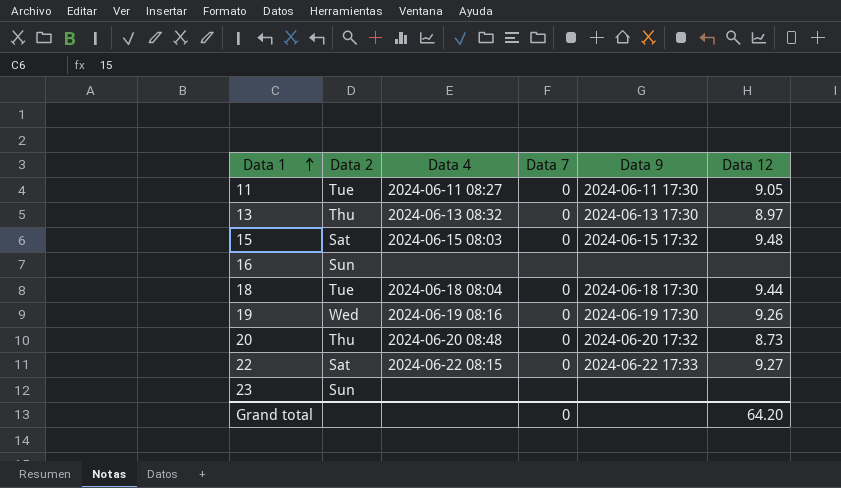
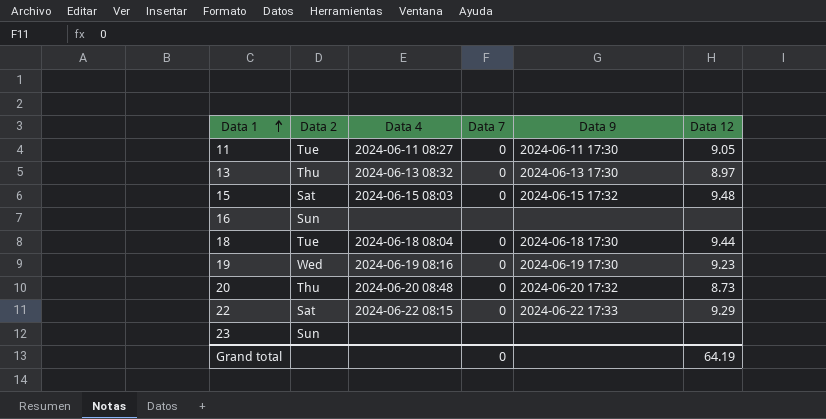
19 | Data 12: 9.26 -> 9.23
22 | Data 12: 9.27 -> 9.29
Grand total | Data 12: 64.20 -> 64.19

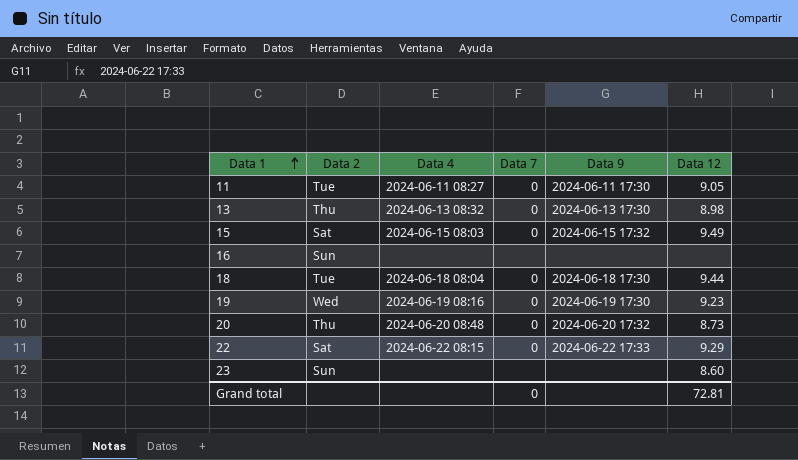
13 | Data 12: 8.97 -> 8.98
15 | Data 12: 9.48 -> 9.49
23 | Data 12: none -> 8.60
Grand total | Data 12: 64.19 -> 72.81

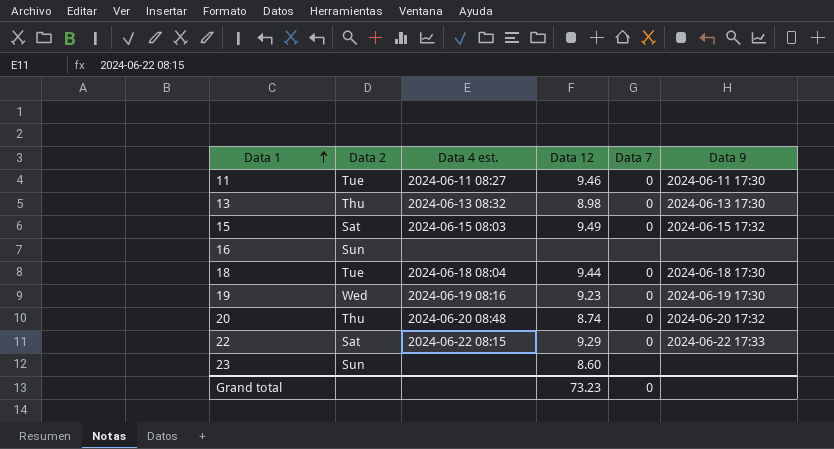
column name: Data 4 -> Data 4 est.
column Data 12 | position: 6 -> 4
11 | Data 12: 9.05 -> 9.46
20 | Data 12: 8.73 -> 8.74
Grand total | Data 12: 72.81 -> 73.23

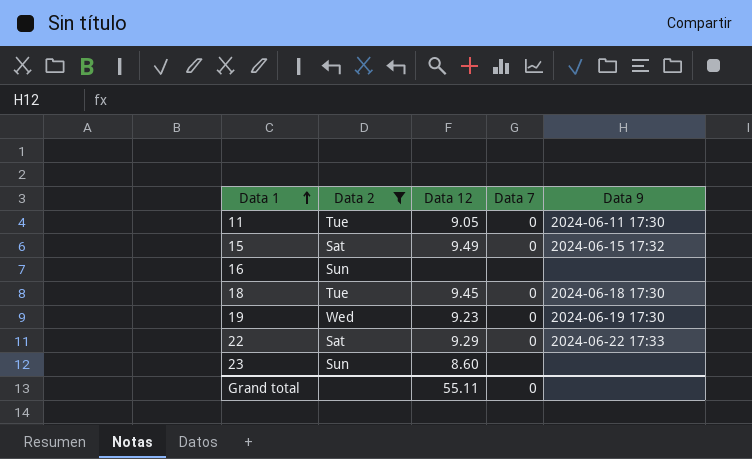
filter: none -> Data 2 != Thu
column Data 4 est. | position: 3 -> none
11 | Data 12: 9.46 -> 9.05
18 | Data 12: 9.44 -> 9.45
Grand total | Data 12: 73.23 -> 55.11

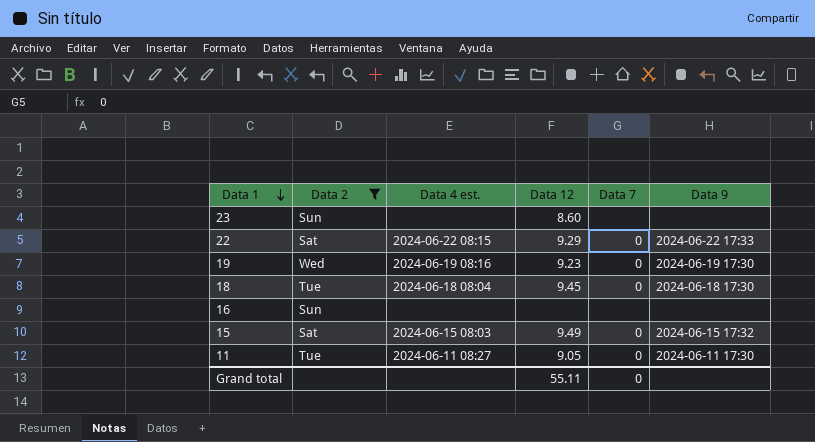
row order: Data 1 ascending -> Data 1 descending
column Data 4 est. | position: none -> 3

